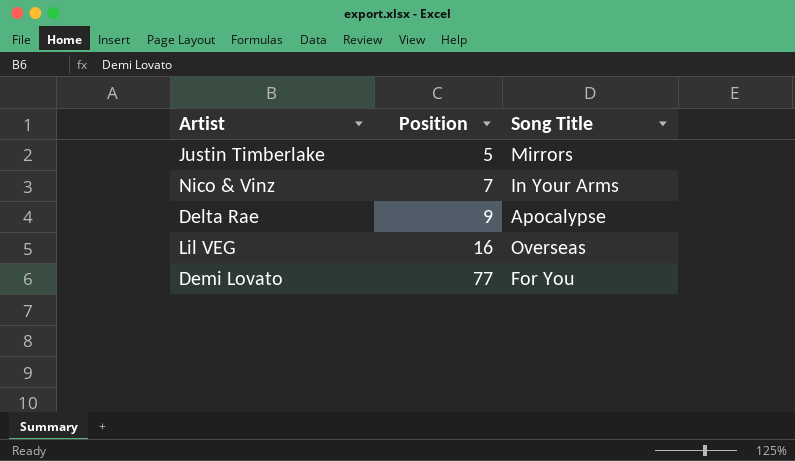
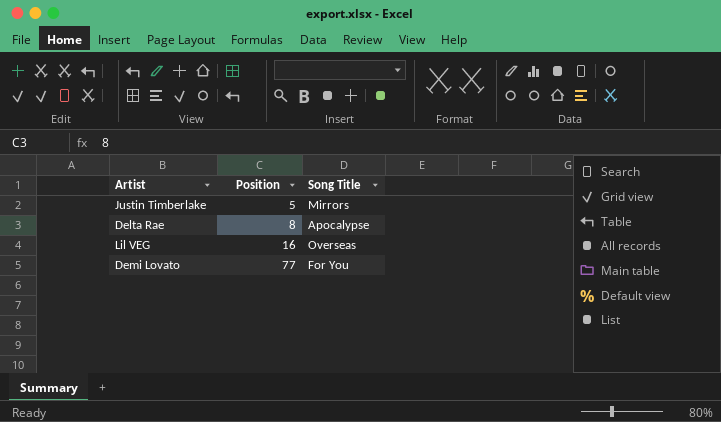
row Nico & Vinz: 7 | In Your Arms -> none
Delta Rae | Position: 9 -> 8

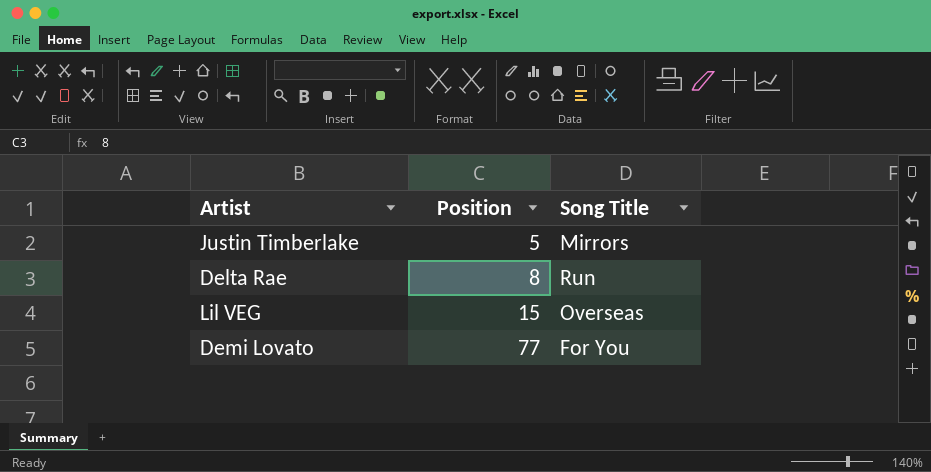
Delta Rae | Song Title: Apocalypse -> Run
Lil VEG | Position: 16 -> 15

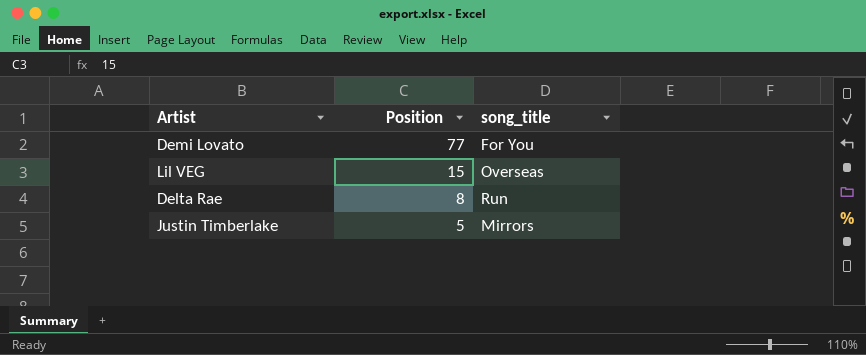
row order: Position ascending -> Position descending
column name: Song Title -> song_title

